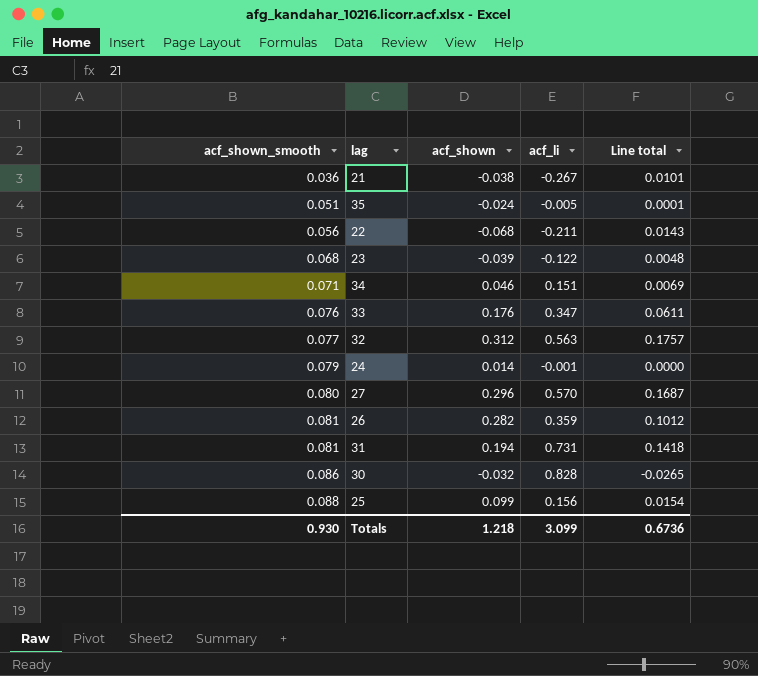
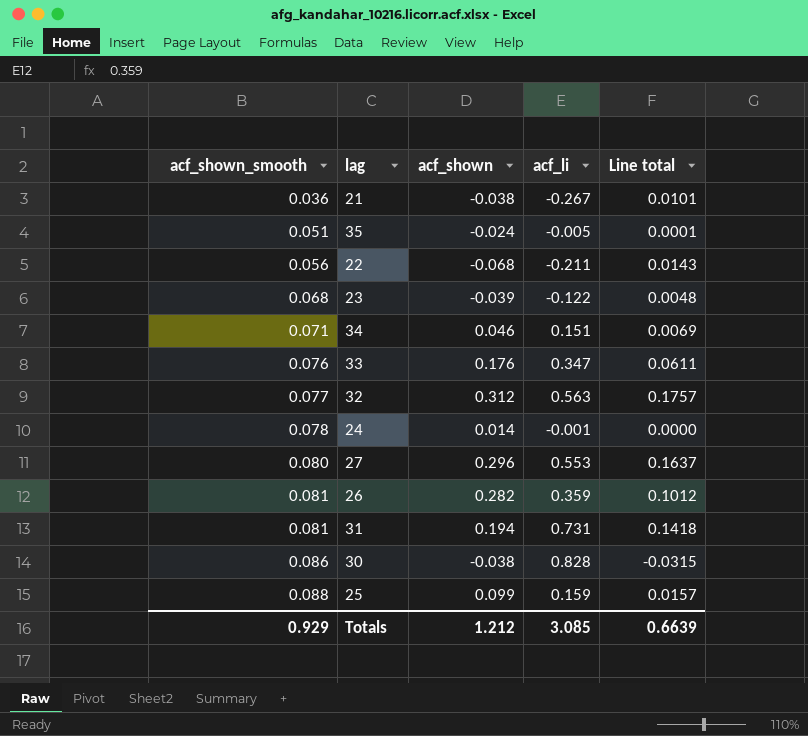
24 | acf_shown_smooth: 0.079 -> 0.078
27 | acf_li: 0.570 -> 0.553
27 | Line total: 0.1687 -> 0.1637
30 | acf_shown: -0.032 -> -0.038
30 | Line total: -0.0265 -> -0.0315
25 | acf_li: 0.156 -> 0.159
25 | Line total: 0.0154 -> 0.0157
Totals | acf_shown_smooth: 0.930 -> 0.929
Totals | acf_shown: 1.218 -> 1.212
Totals | acf_li: 3.099 -> 3.085
Totals | Line total: 0.6736 -> 0.6639

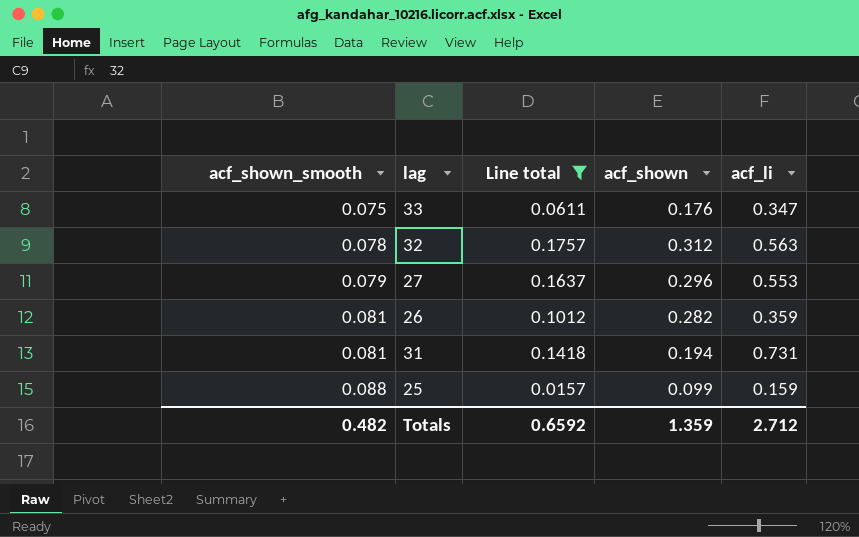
filter: none -> Line total >= 0.0157
column Line total | position: 5 -> 3
33 | acf_shown_smooth: 0.076 -> 0.075
32 | acf_shown_smooth: 0.077 -> 0.078
27 | acf_shown_smooth: 0.080 -> 0.079
Totals | acf_shown_smooth: 0.929 -> 0.482
Totals | Line total: 0.6639 -> 0.6592
Totals | acf_shown: 1.212 -> 1.359
Totals | acf_li: 3.085 -> 2.712

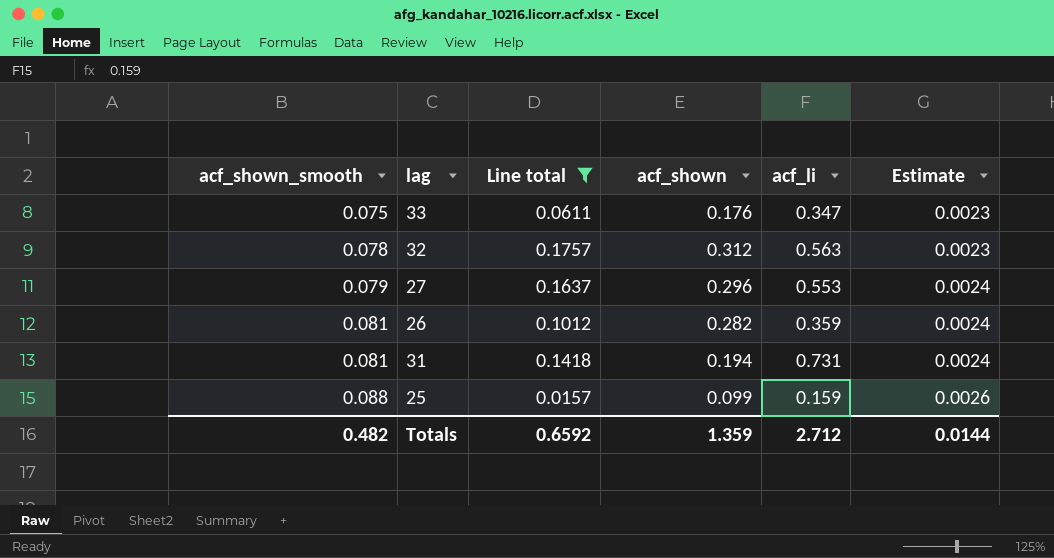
column Estimate | formula: none -> [acf_shown_smooth] * 0.03

